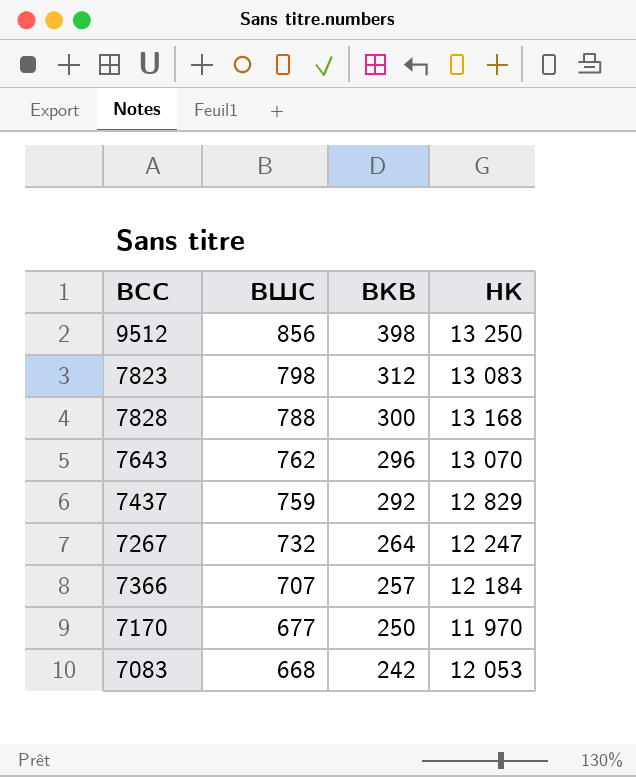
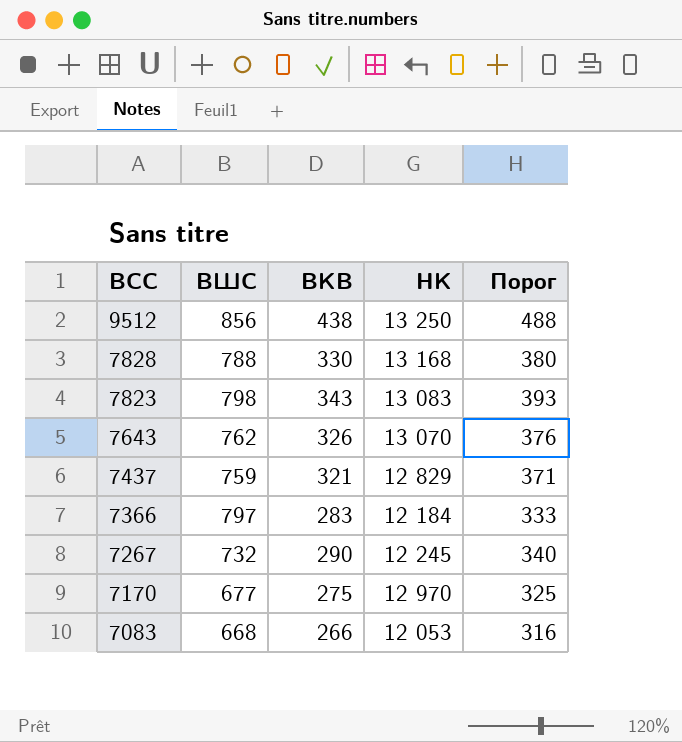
row order: ВШС descending -> ВСС descending
column Порог | formula: none -> [ВКВ] + 50
9512 | ВКВ: 398 -> 438
7828 | ВКВ: 300 -> 330
7823 | ВКВ: 312 -> 343
7643 | ВКВ: 296 -> 326
7437 | ВКВ: 292 -> 321
7366 | ВШС: 707 -> 797
7366 | ВКВ: 257 -> 283
7267 | ВКВ: 264 -> 290
7267 | НК: 12 247 -> 12 245
7170 | ВКВ: 250 -> 275
7170 | НК: 11 970 -> 12 970
7083 | ВКВ: 242 -> 266

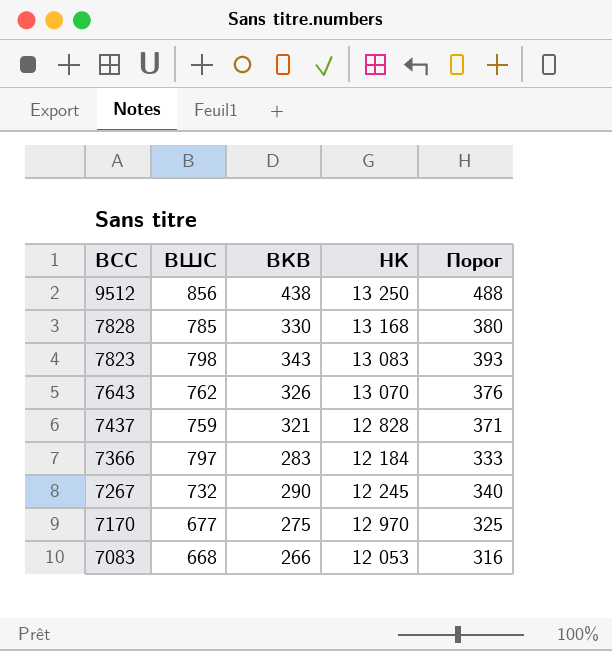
7828 | ВШС: 788 -> 785
7437 | НК: 12 829 -> 12 828

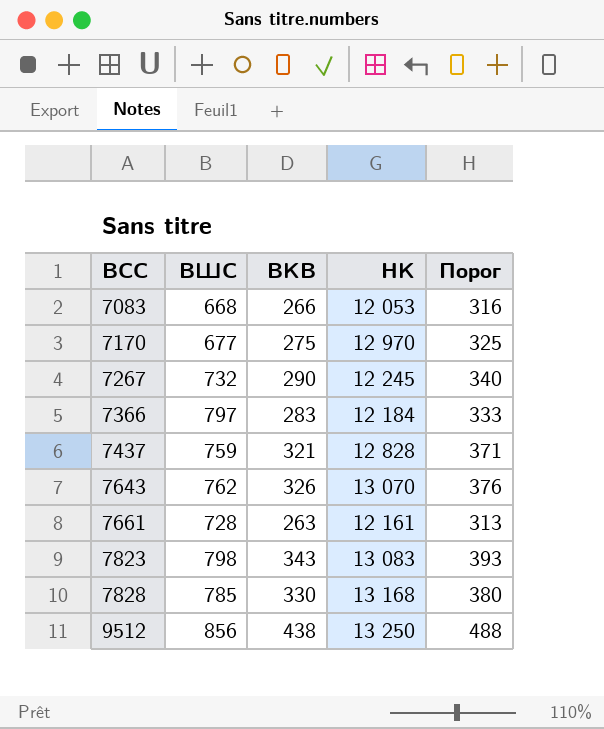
row order: ВСС descending -> ВСС ascending
row 7661: none -> 728 | 263 | 12 161 | 313

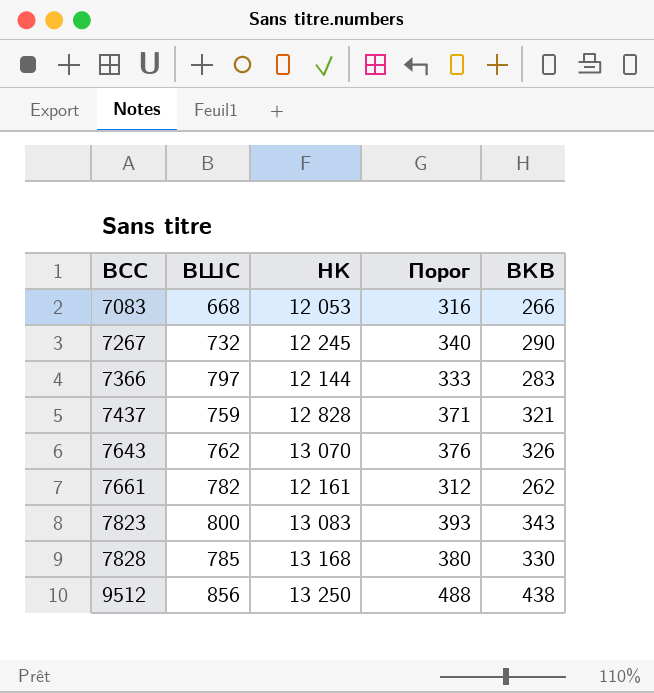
column ВКВ | position: 3 -> 5
row 7170: 677 | 275 | 12 970 | 325 -> none
7366 | НК: 12 184 -> 12 144
7661 | ВШС: 728 -> 782
7661 | Порог: 313 -> 312
7661 | ВКВ: 263 -> 262
7823 | ВШС: 798 -> 800

